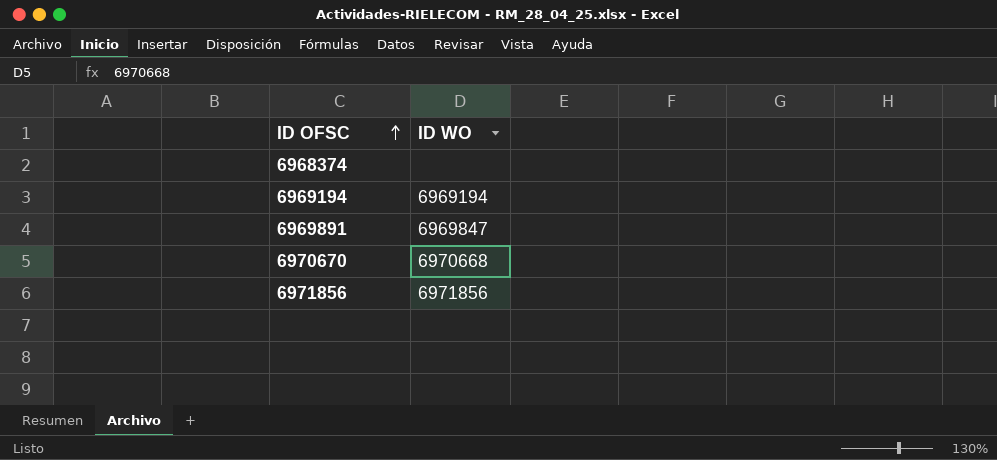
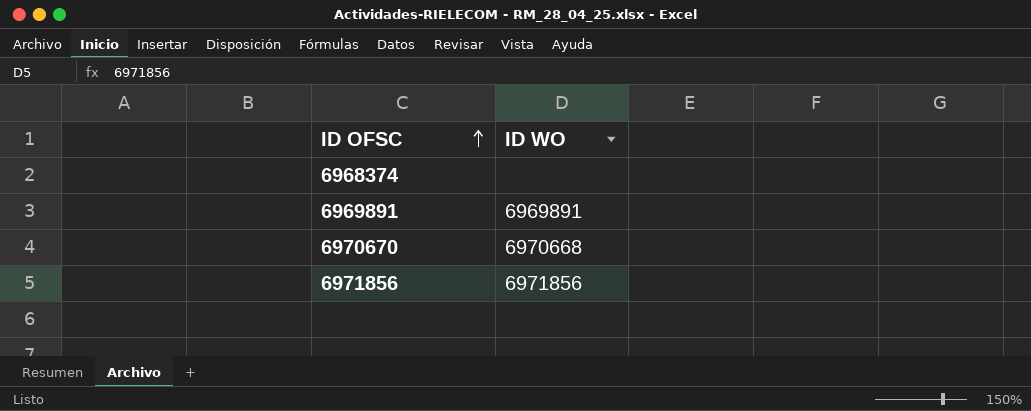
row 6969194: 6969194 -> none
6969891 | ID WO: 6969847 -> 6969891

